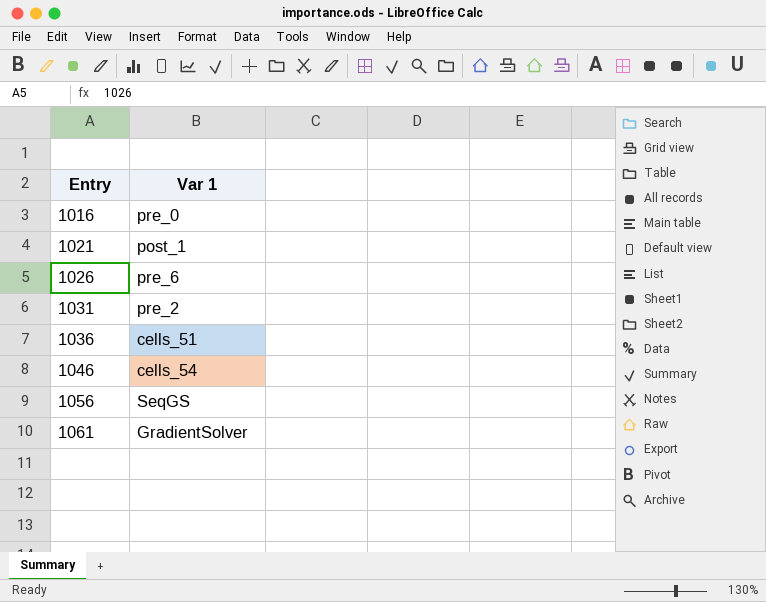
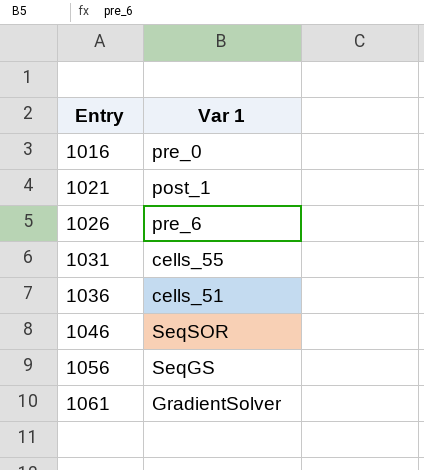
1031 | Var 1: pre_2 -> cells_55
1046 | Var 1: cells_54 -> SeqSOR

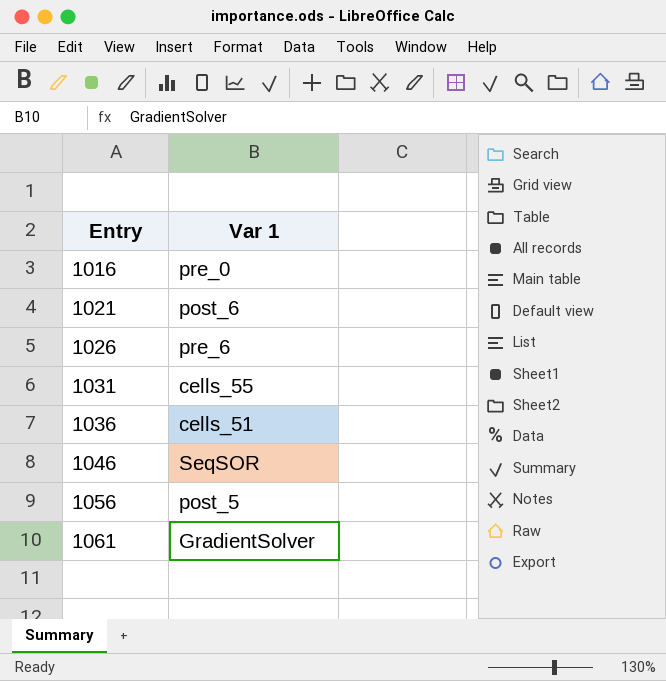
1021 | Var 1: post_1 -> post_6
1056 | Var 1: SeqGS -> post_5

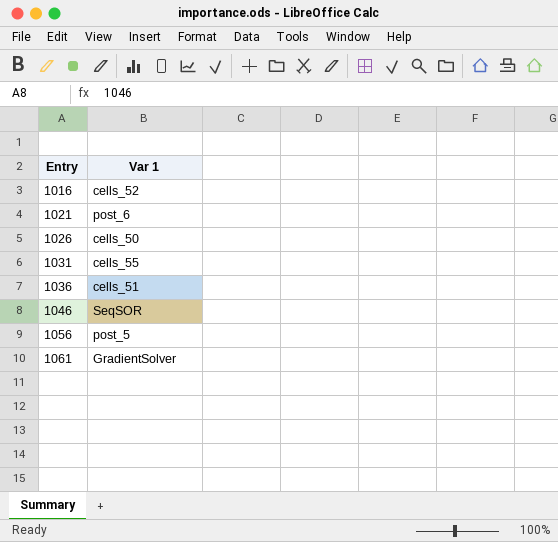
1016 | Var 1: pre_0 -> cells_52
1026 | Var 1: pre_6 -> cells_50

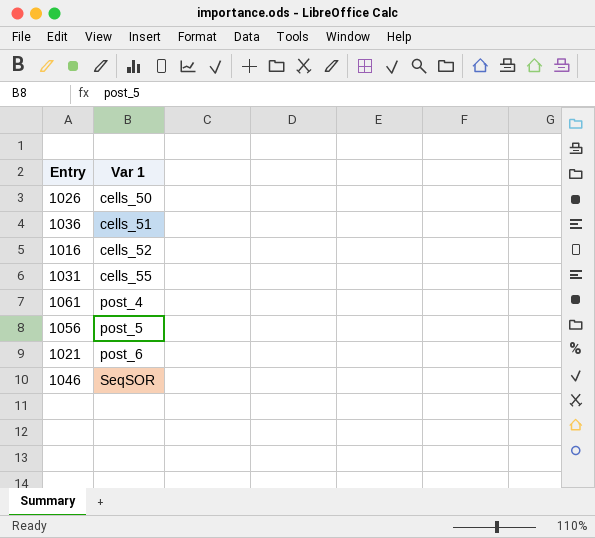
row order: Entry ascending -> Var 1 ascending
1061 | Var 1: GradientSolver -> post_4

